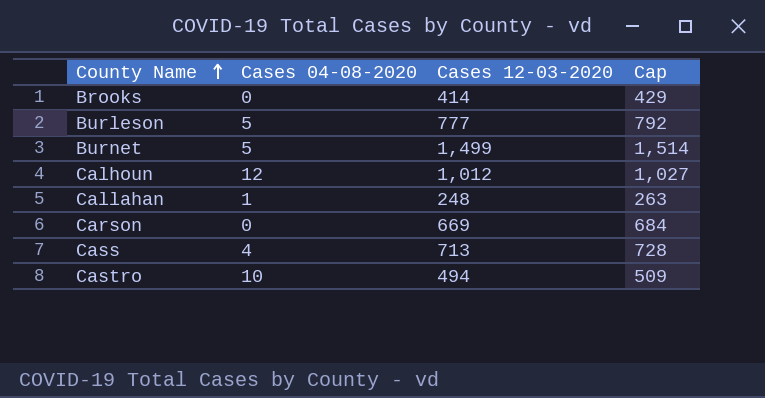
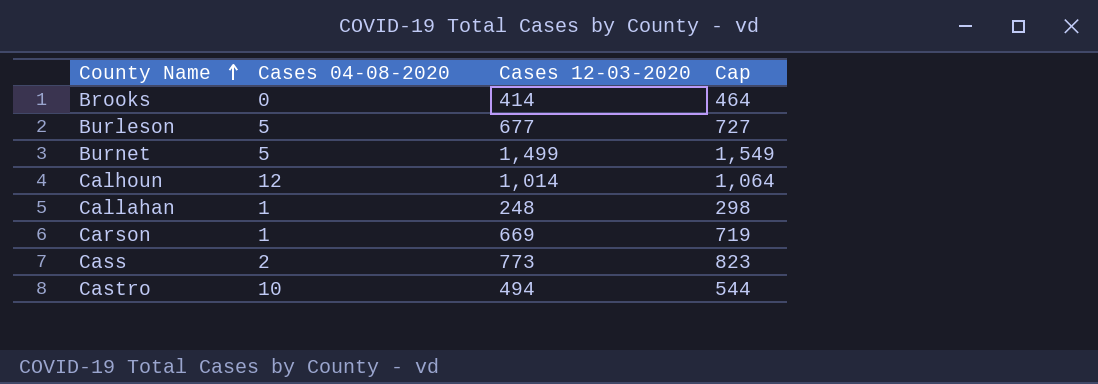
column Cap | formula: [Cases 12-03-2020] + 15 -> [Cases 12-03-2020] + 50
Burleson | Cases 12-03-2020: 777 -> 677
Calhoun | Cases 12-03-2020: 1,012 -> 1,014
Carson | Cases 04-08-2020: 0 -> 1
Cass | Cases 04-08-2020: 4 -> 2
Cass | Cases 12-03-2020: 713 -> 773

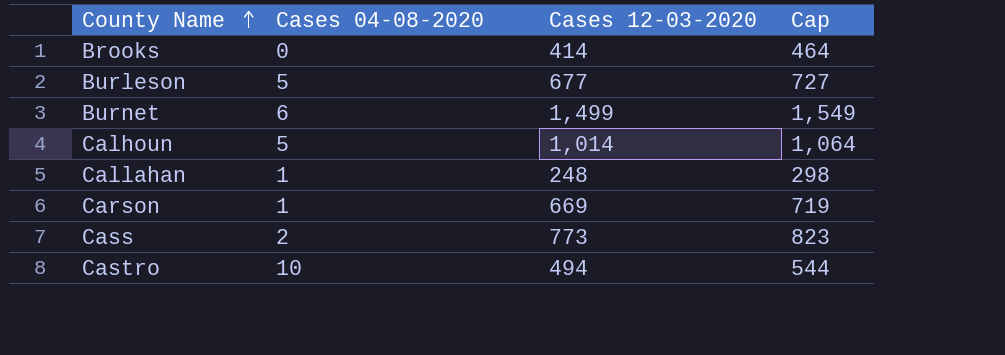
Burnet | Cases 04-08-2020: 5 -> 6
Calhoun | Cases 04-08-2020: 12 -> 5

